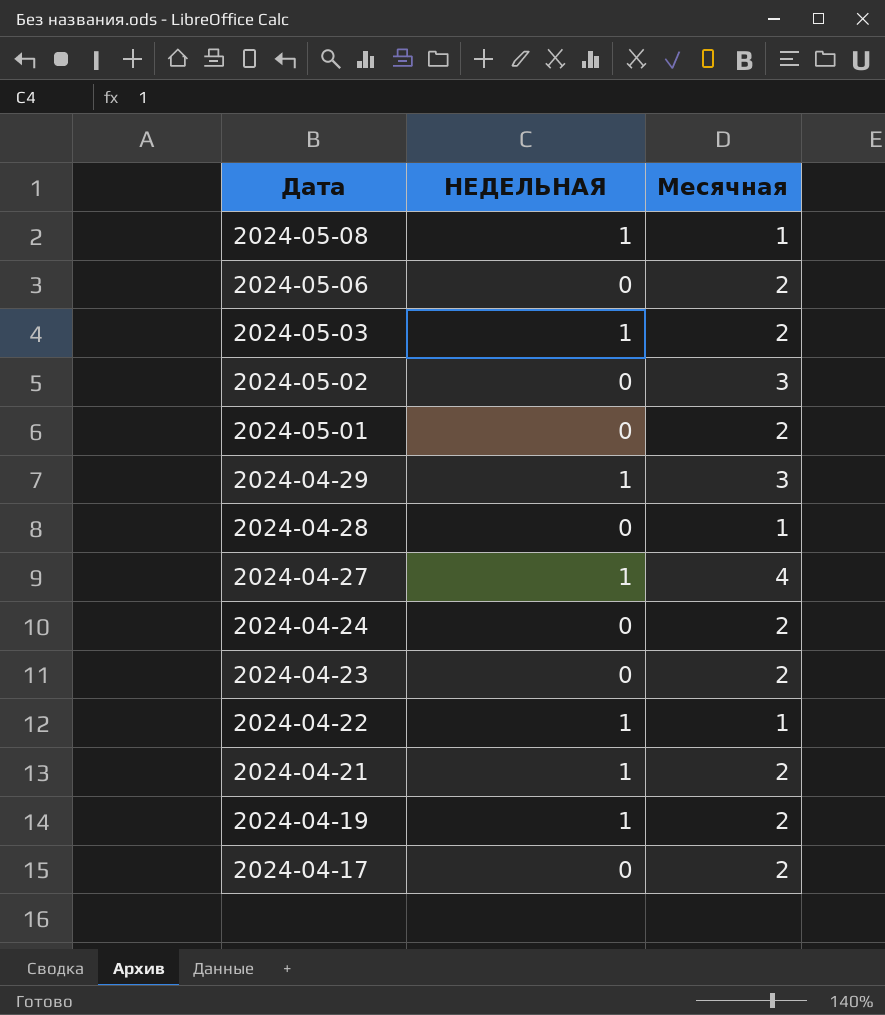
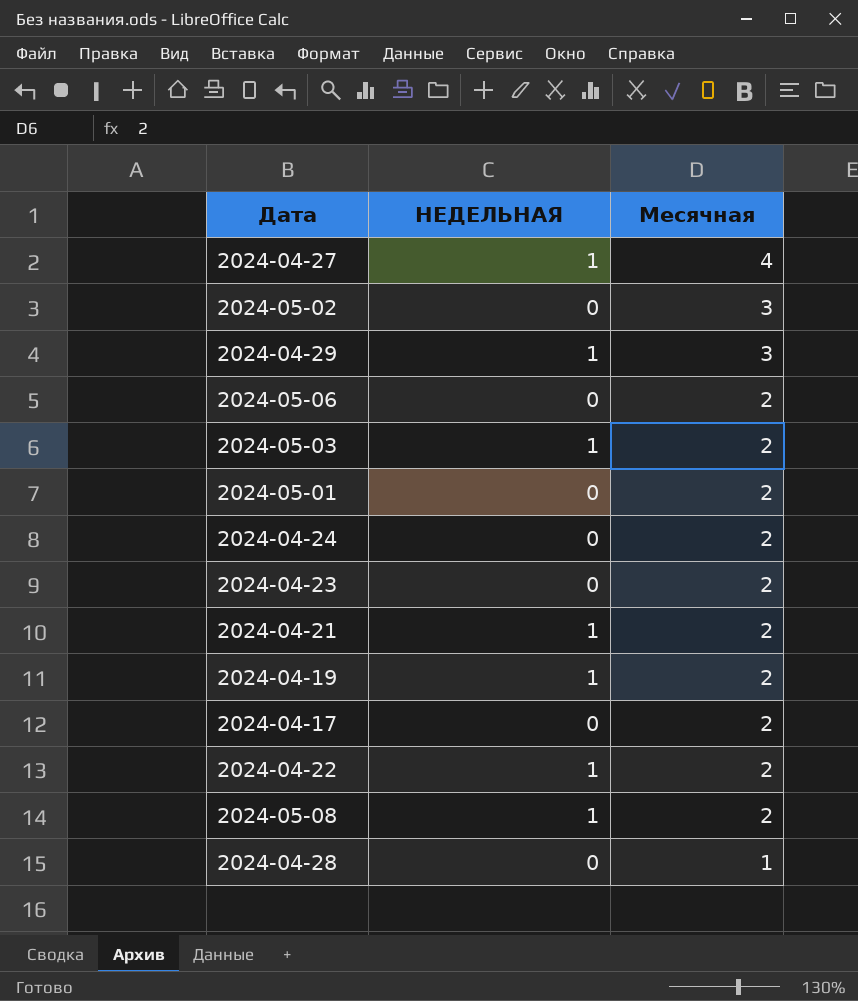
row order: Дата descending -> Месячная descending
2024-04-22 | Месячная: 1 -> 2
2024-05-08 | Месячная: 1 -> 2

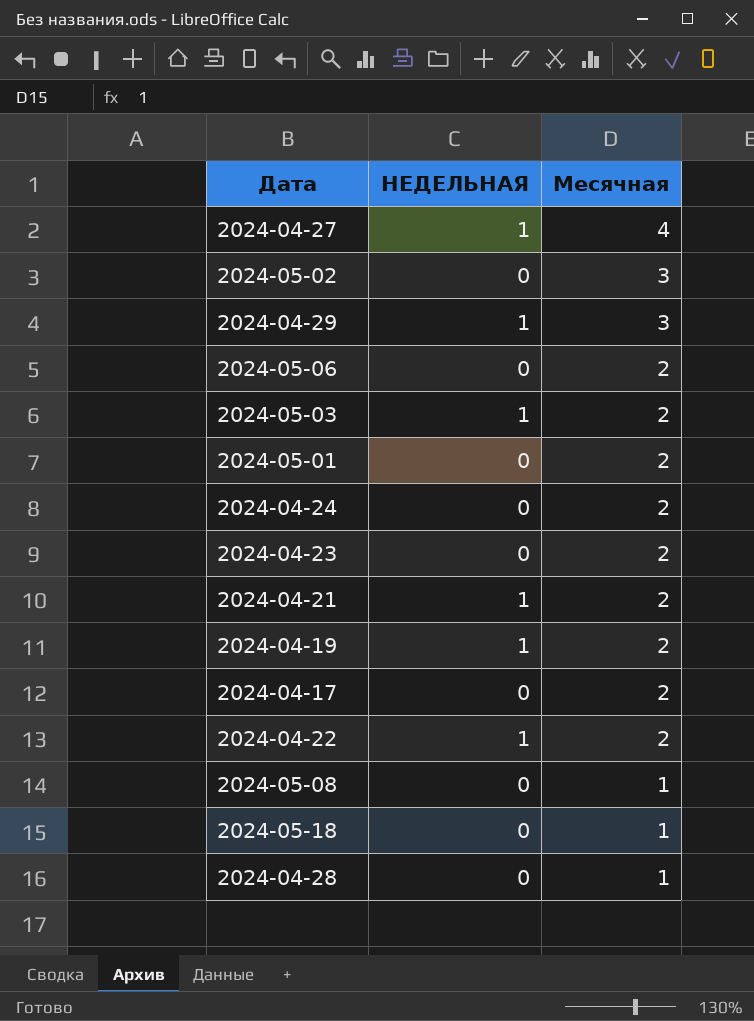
2024-05-08 | НЕДЕЛЬНАЯ: 1 -> 0
2024-05-08 | Месячная: 2 -> 1
row 2024-05-18: none -> 0 | 1

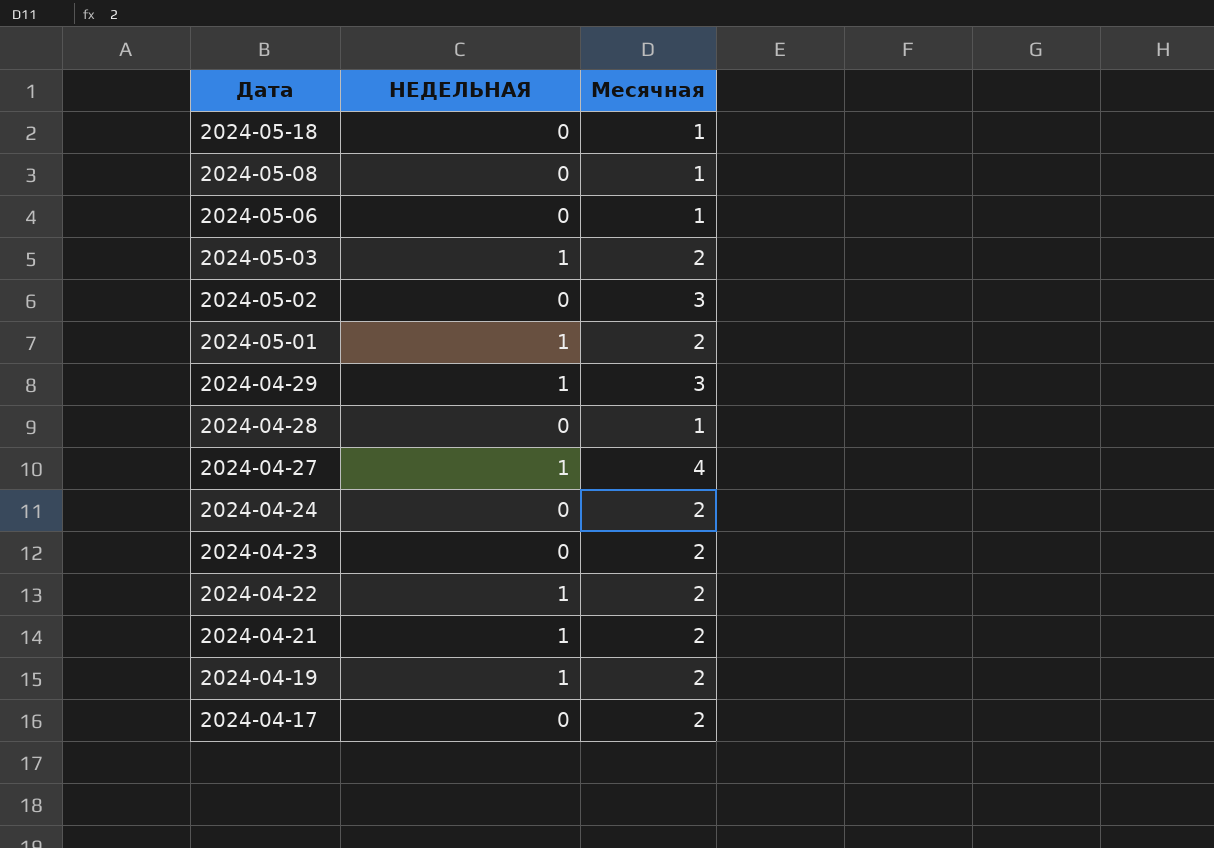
row order: Месячная descending -> Дата descending
2024-05-06 | Месячная: 2 -> 1
2024-05-01 | НЕДЕЛЬНАЯ: 0 -> 1

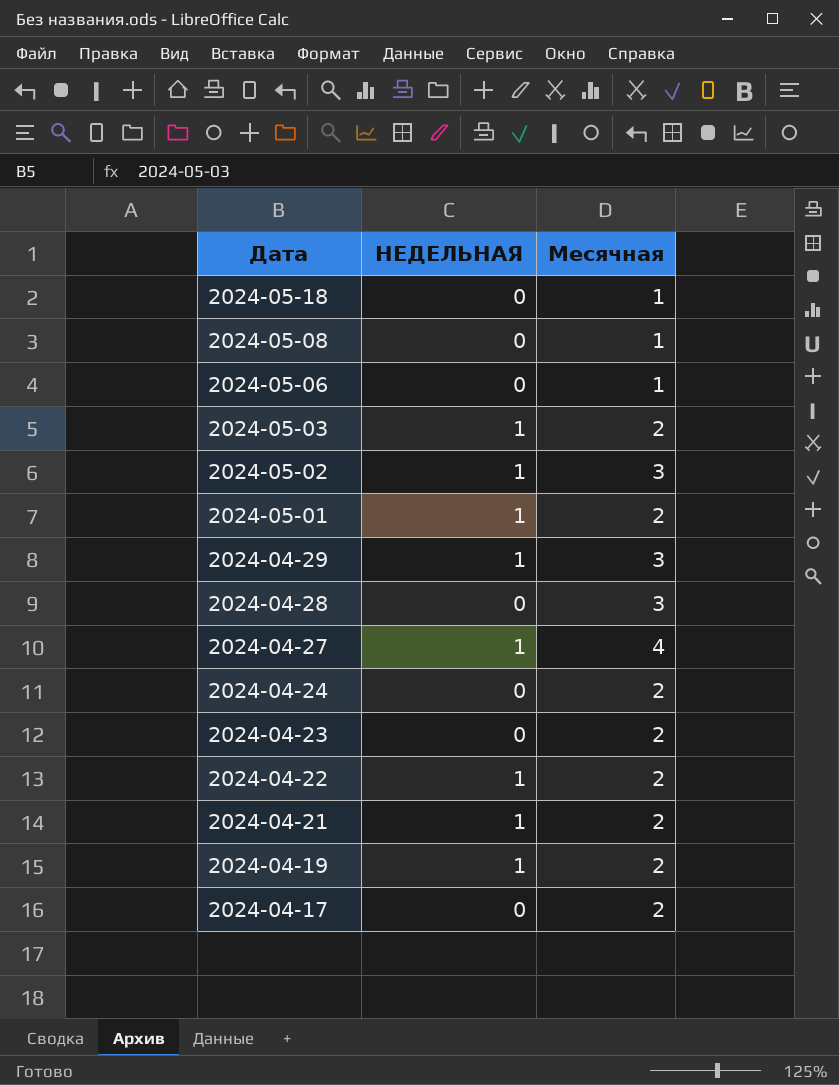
2024-05-02 | НЕДЕЛЬНАЯ: 0 -> 1
2024-04-28 | Месячная: 1 -> 3

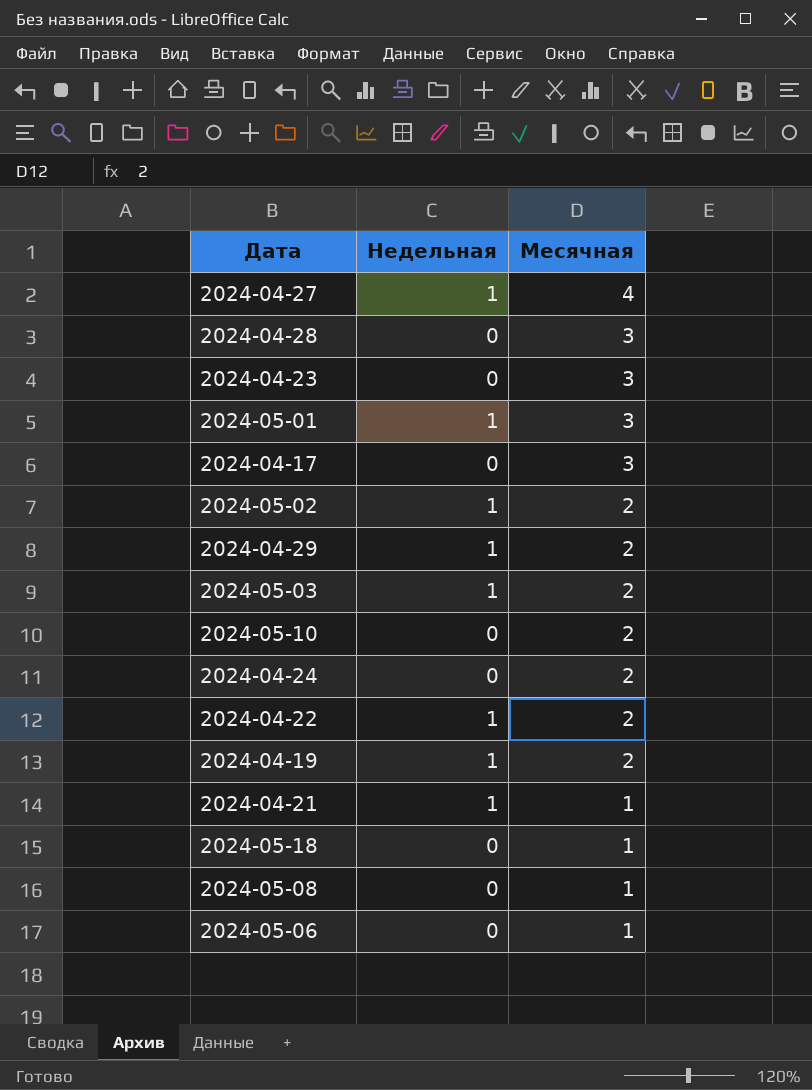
row order: Дата descending -> Месячная descending
column name: НЕДЕЛЬНАЯ -> Недельная
2024-04-23 | Месячная: 2 -> 3
2024-05-01 | Месячная: 2 -> 3
2024-04-17 | Месячная: 2 -> 3
2024-05-02 | Месячная: 3 -> 2
2024-04-29 | Месячная: 3 -> 2
row 2024-05-10: none -> 0 | 2
2024-04-21 | Месячная: 2 -> 1

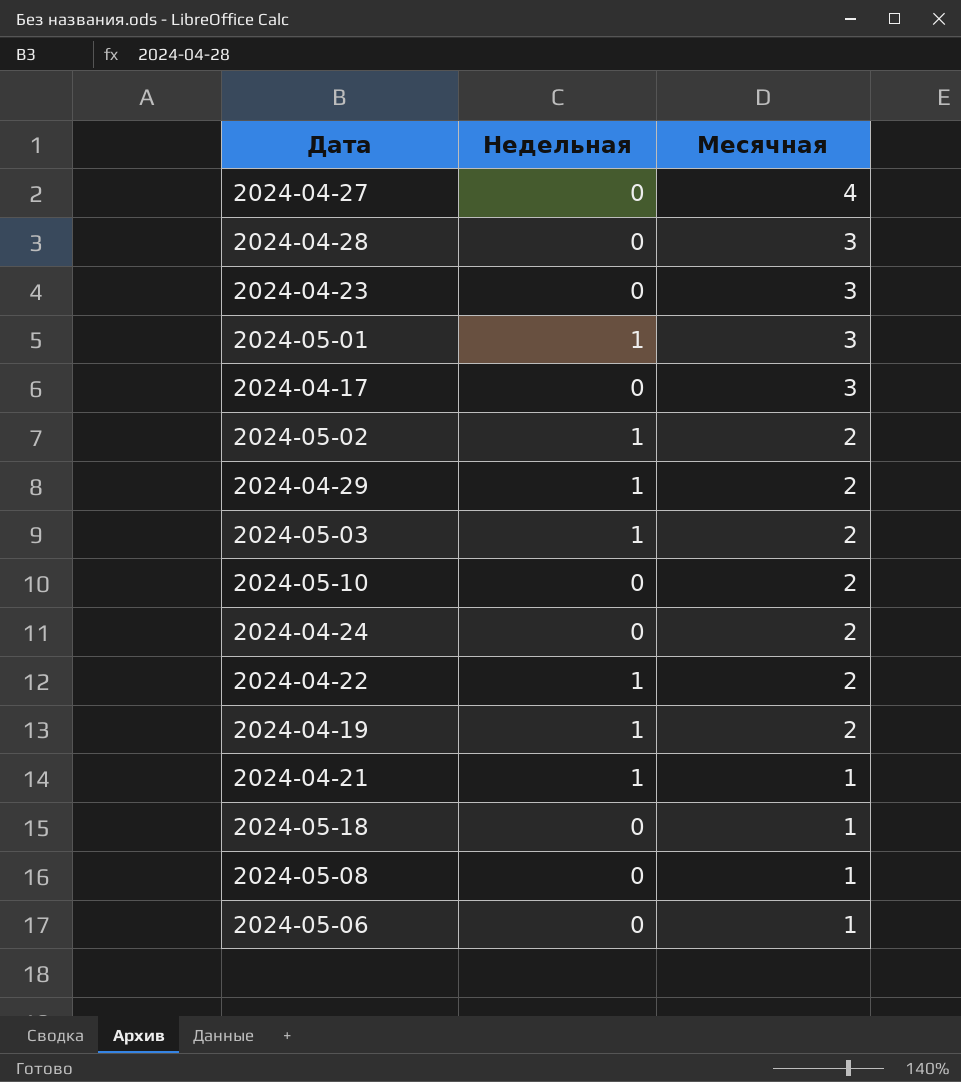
2024-04-27 | Недельная: 1 -> 0

